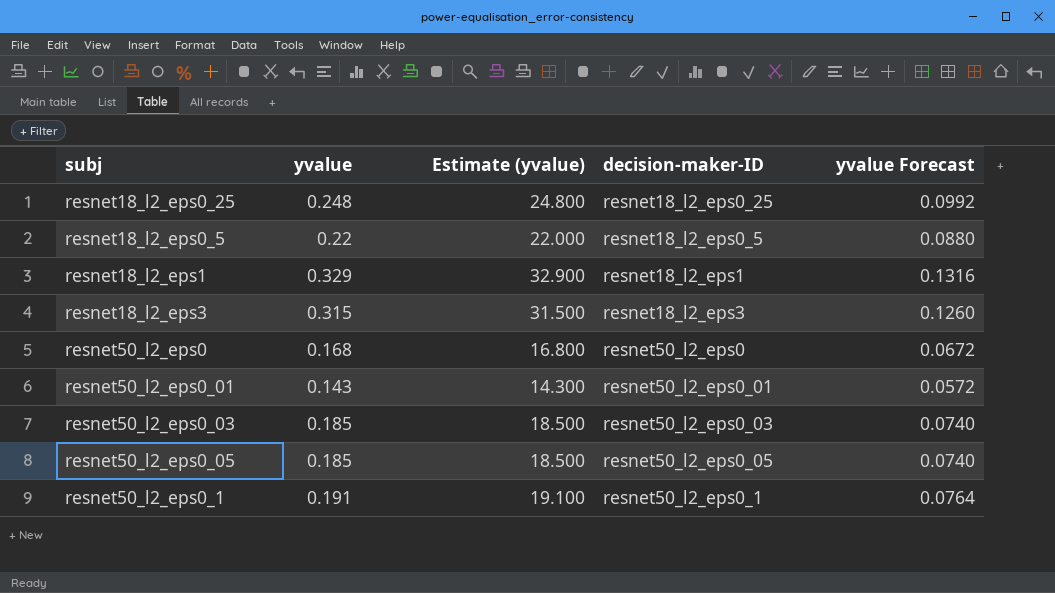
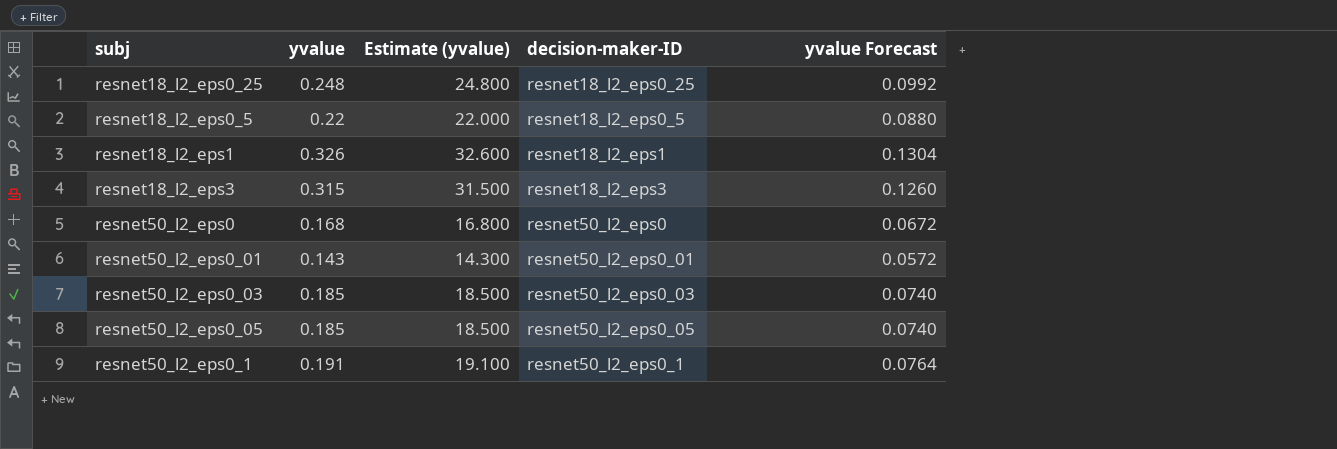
resnet18_l2_eps1 | yvalue: 0.329 -> 0.326
resnet18_l2_eps1 | Estimate (yvalue): 32.900 -> 32.600
resnet18_l2_eps1 | yvalue Forecast: 0.1316 -> 0.1304

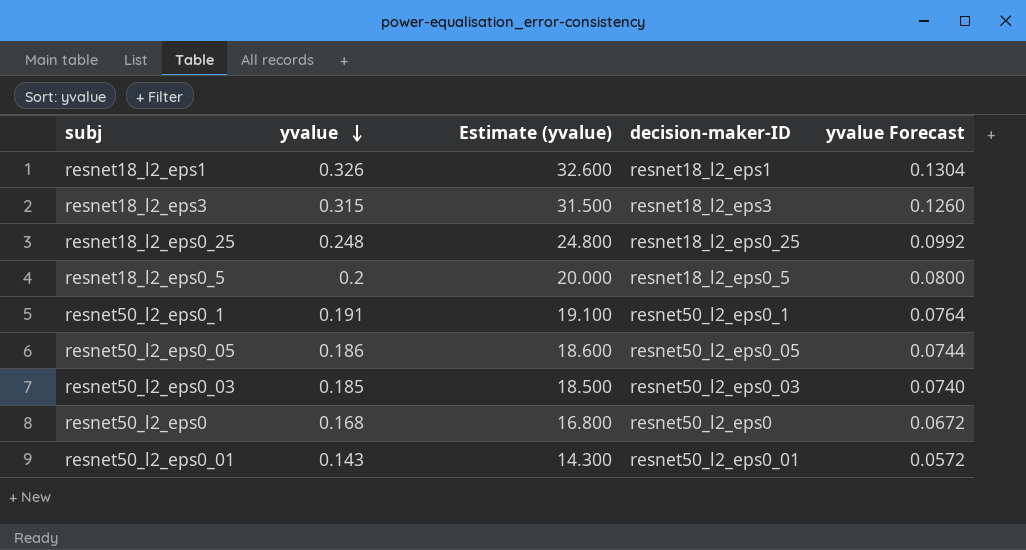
row order: none -> yvalue descending
resnet18_l2_eps0_5 | yvalue: 0.22 -> 0.2
resnet18_l2_eps0_5 | Estimate (yvalue): 22.000 -> 20.000
resnet18_l2_eps0_5 | yvalue Forecast: 0.0880 -> 0.0800
resnet50_l2_eps0_05 | yvalue: 0.185 -> 0.186
resnet50_l2_eps0_05 | Estimate (yvalue): 18.500 -> 18.600
resnet50_l2_eps0_05 | yvalue Forecast: 0.0740 -> 0.0744

